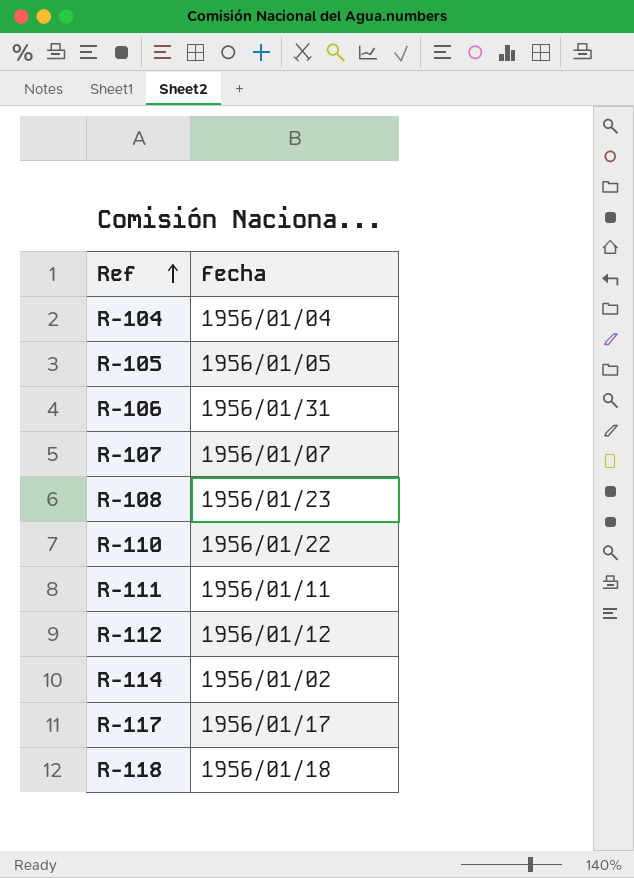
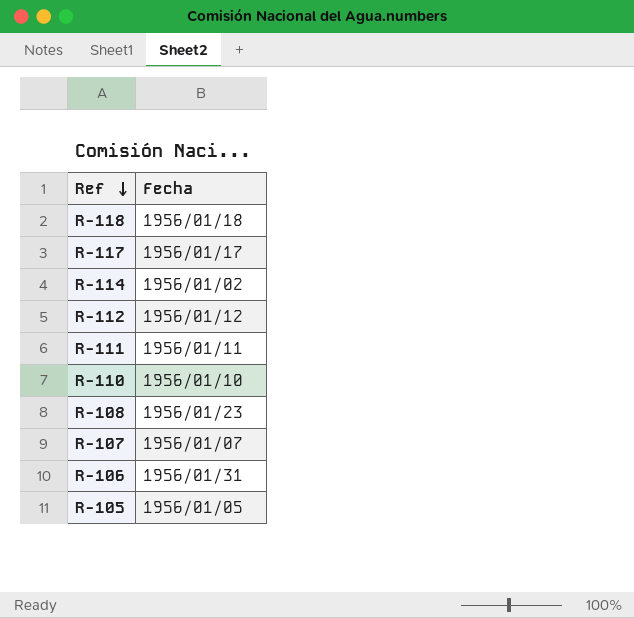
row order: Ref ascending -> Ref descending
row R-104: 1956/01/04 -> none
R-110 | Fecha: 1956/01/22 -> 1956/01/10

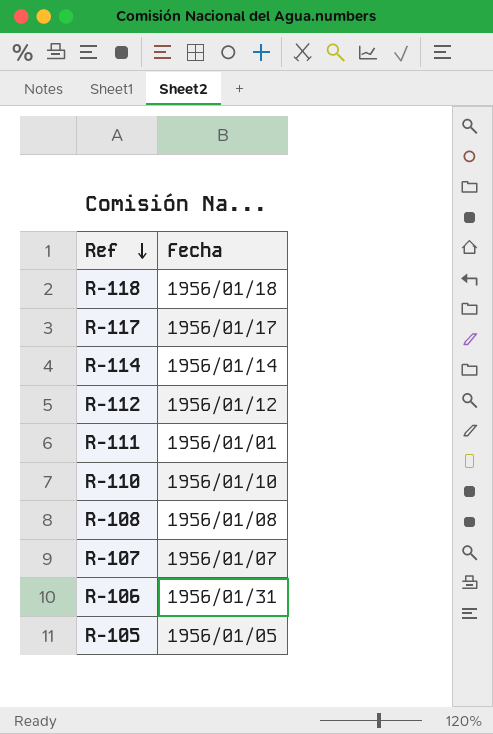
R-114 | Fecha: 1956/01/02 -> 1956/01/14
R-111 | Fecha: 1956/01/11 -> 1956/01/01
R-108 | Fecha: 1956/01/23 -> 1956/01/08

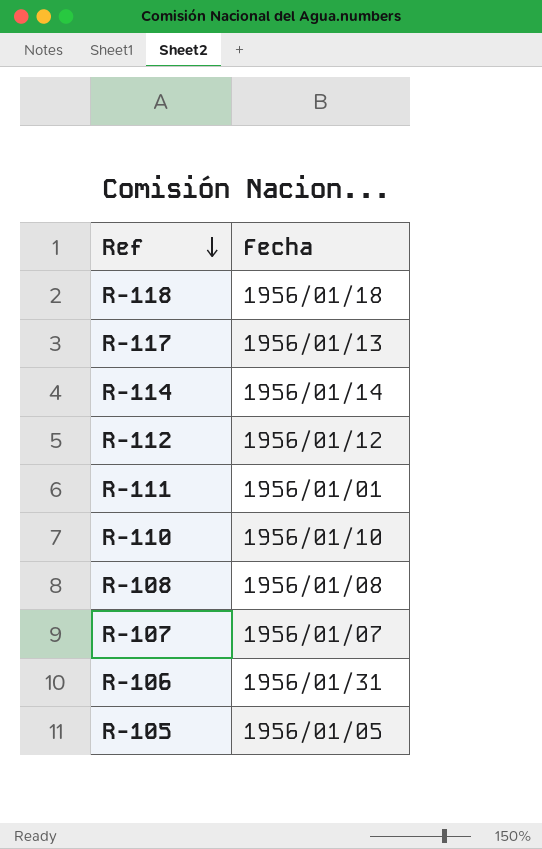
R-117 | Fecha: 1956/01/17 -> 1956/01/13

